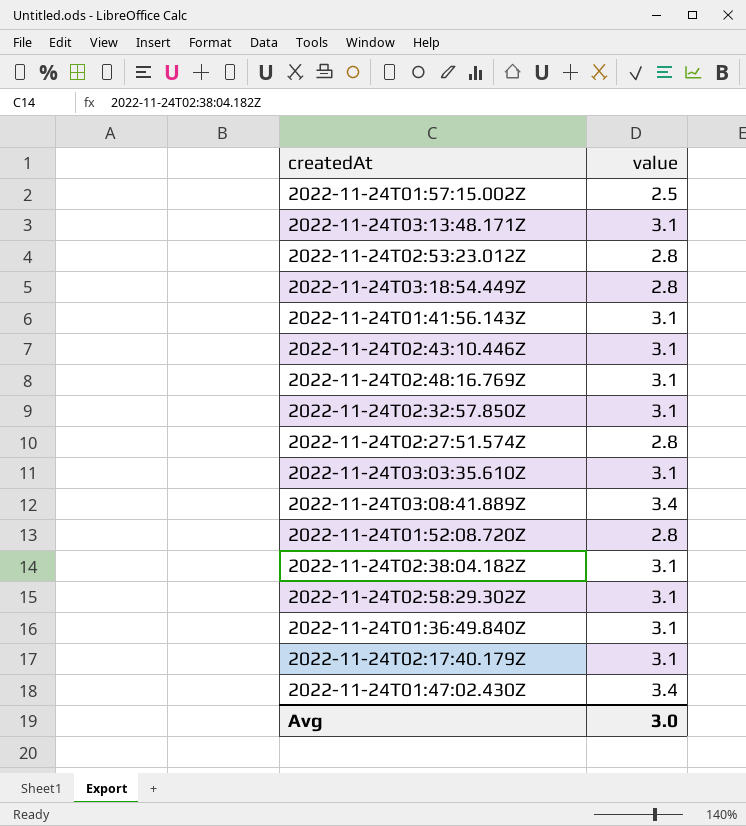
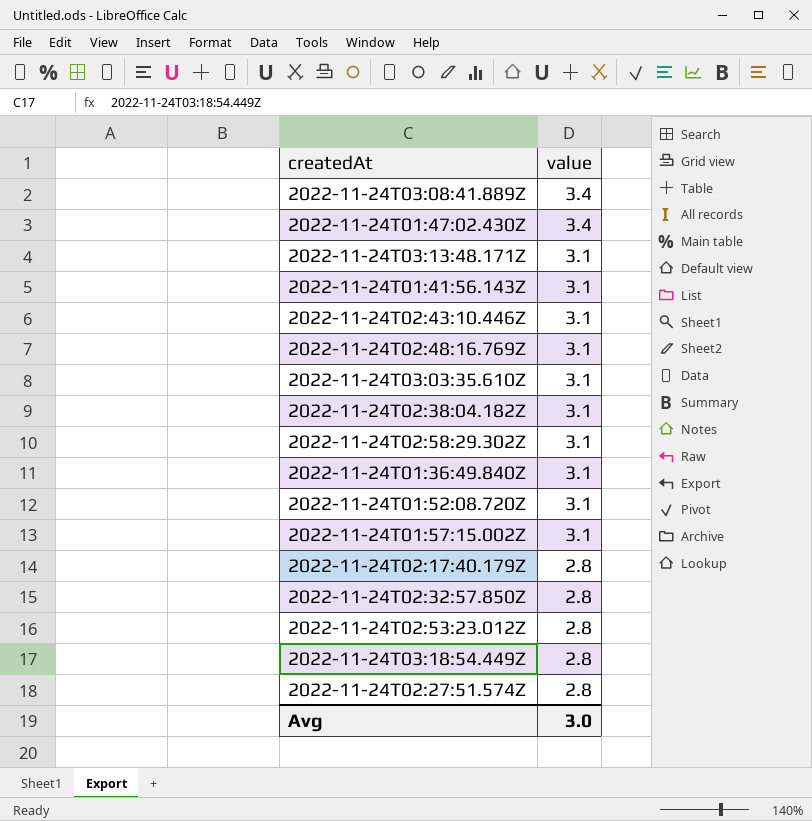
row order: none -> value descending
2022-11-24T01:52:08.720Z | value: 2.8 -> 3.1
2022-11-24T01:57:15.002Z | value: 2.5 -> 3.1
2022-11-24T02:17:40.179Z | value: 3.1 -> 2.8
2022-11-24T02:32:57.850Z | value: 3.1 -> 2.8

